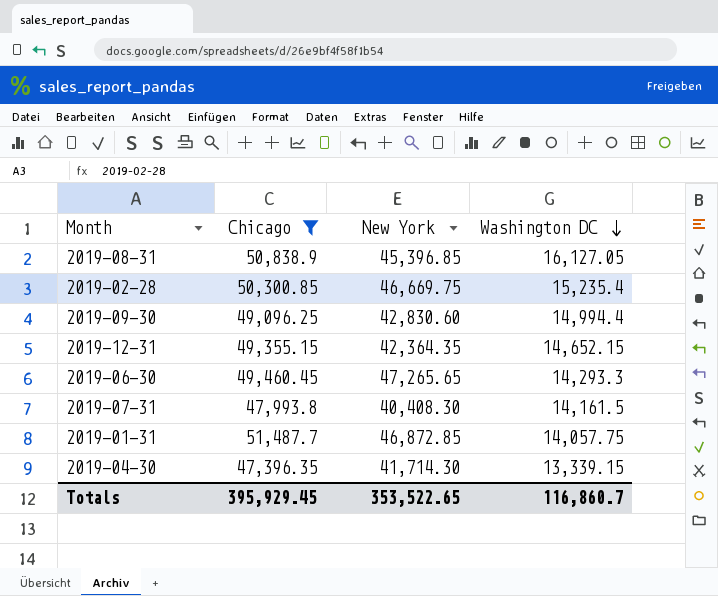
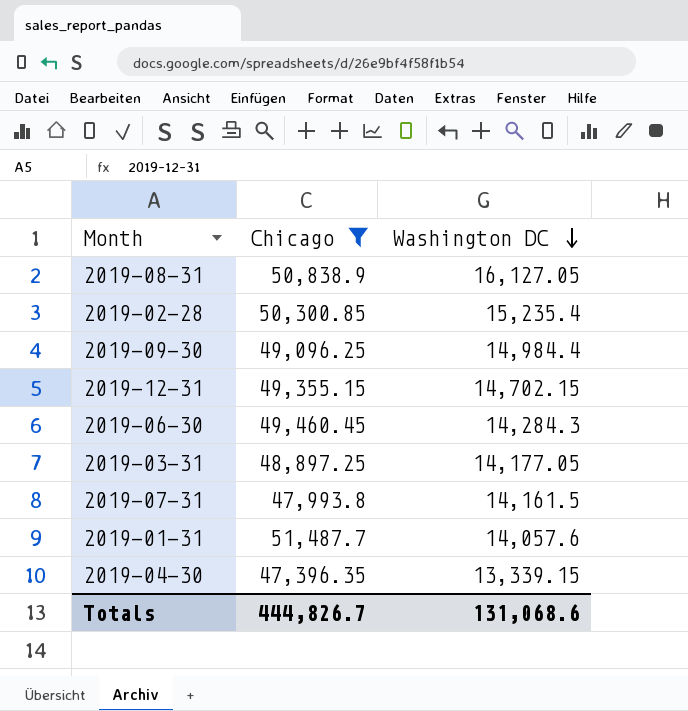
column New York | position: 3 -> none
2019-09-30 | Washington DC: 14,994.4 -> 14,984.4
2019-12-31 | Washington DC: 14,652.15 -> 14,702.15
2019-06-30 | Washington DC: 14,293.3 -> 14,284.3
row 2019-03-31: none -> 48,897.25 | 14,177.05
2019-01-31 | Washington DC: 14,057.75 -> 14,057.6
Totals | Chicago: 395,929.45 -> 444,826.7
Totals | Washington DC: 116,860.7 -> 131,068.6

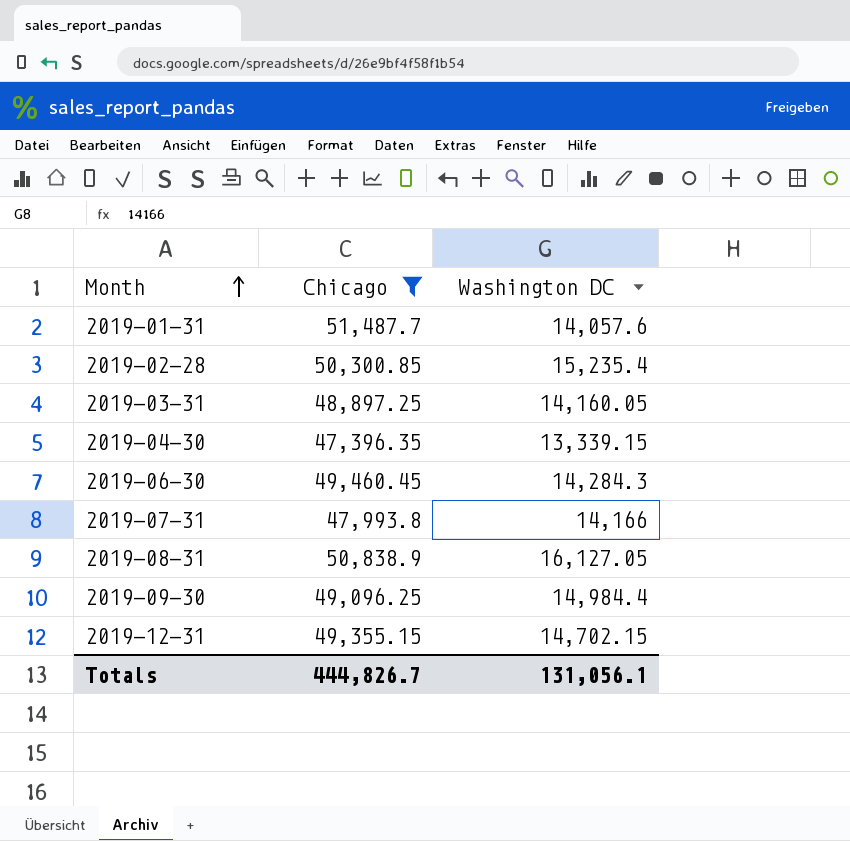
row order: Washington DC descending -> Month ascending
2019-03-31 | Washington DC: 14,177.05 -> 14,160.05
2019-07-31 | Washington DC: 14,161.5 -> 14,166
Totals | Washington DC: 131,068.6 -> 131,056.1

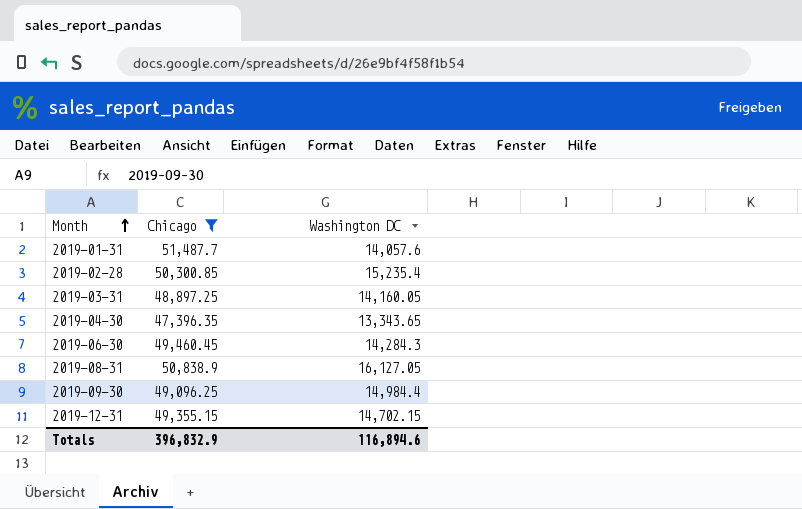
row 2019-07-31: 47,993.8 | 14,166 -> none
2019-04-30 | Washington DC: 13,339.15 -> 13,343.65
Totals | Chicago: 444,826.7 -> 396,832.9
Totals | Washington DC: 131,056.1 -> 116,894.6

